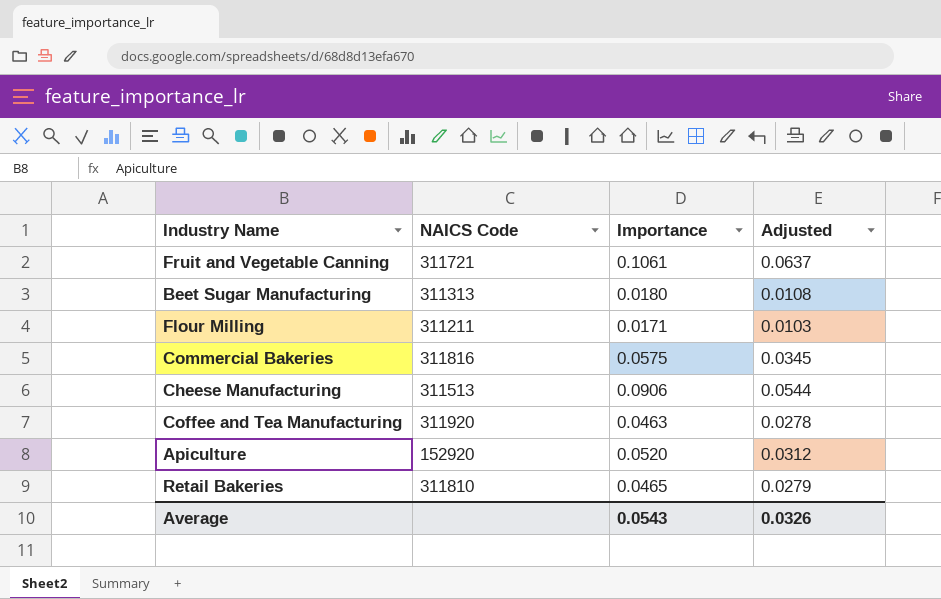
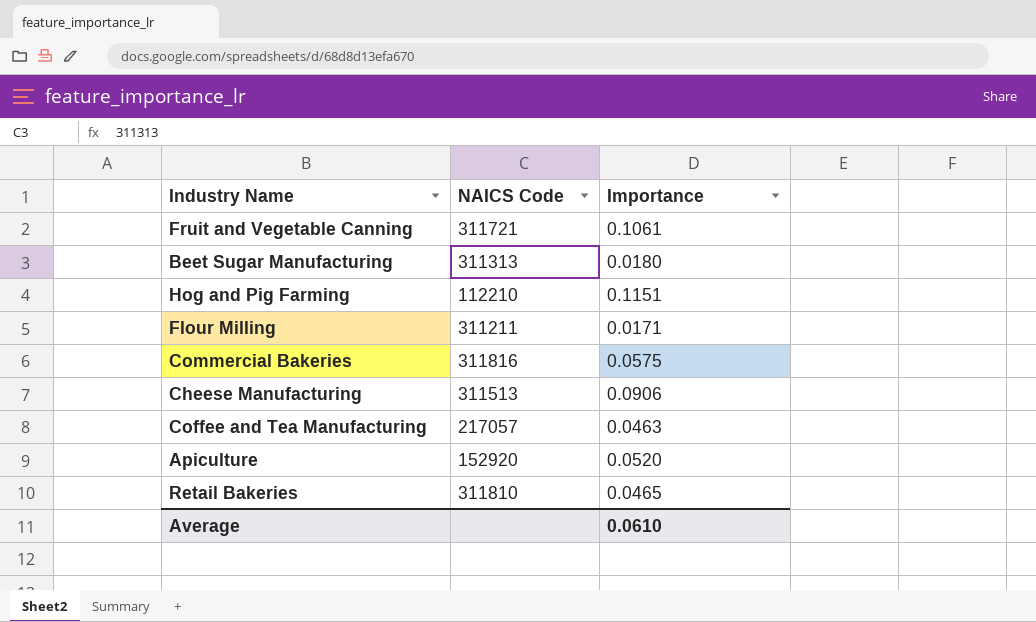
column Adjusted | formula: [Importance] * 0.6 -> none
row Hog and Pig Farming: none -> 112210 | 0.1151
Coffee and Tea Manufacturing | NAICS Code: 311920 -> 217057
Average | Importance: 0.0543 -> 0.0610

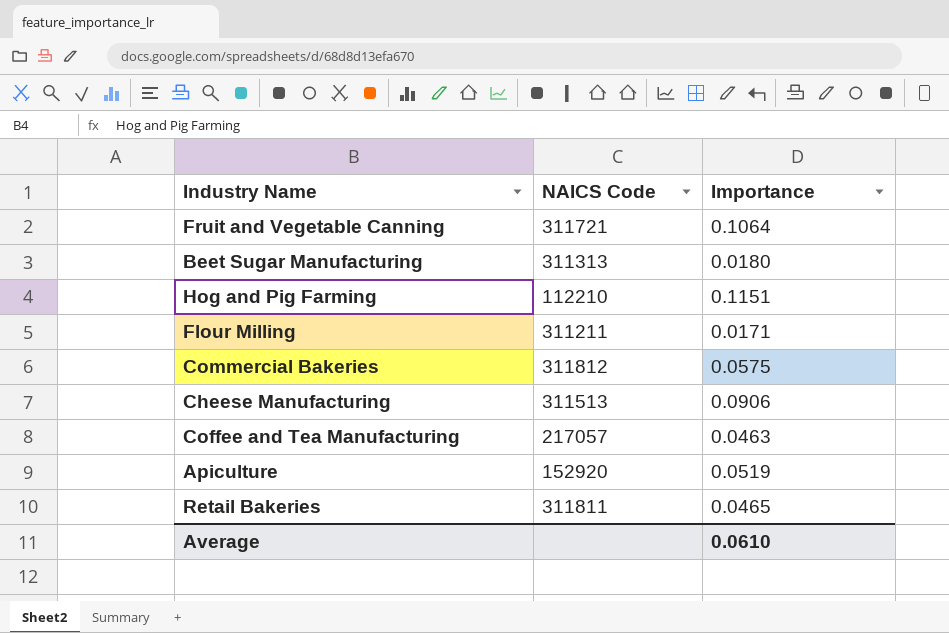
Fruit and Vegetable Canning | Importance: 0.1061 -> 0.1064
Commercial Bakeries | NAICS Code: 311816 -> 311812
Apiculture | Importance: 0.0520 -> 0.0519
Retail Bakeries | NAICS Code: 311810 -> 311811

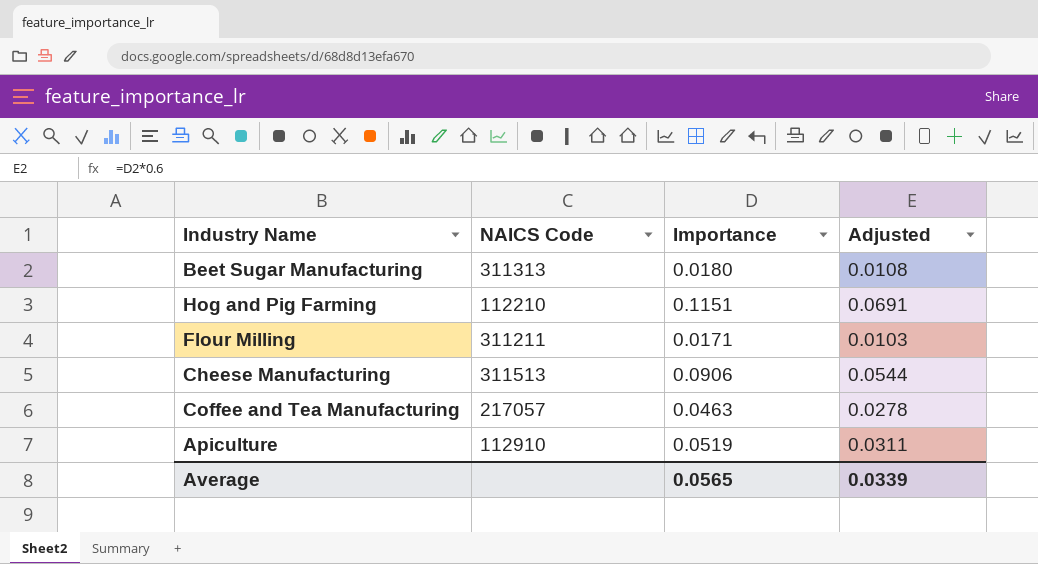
column Adjusted | formula: none -> [Importance] * 0.6
row Fruit and Vegetable Canning: 311721 | 0.1064 -> none
row Commercial Bakeries: 311812 | 0.0575 -> none
row Retail Bakeries: 311811 | 0.0465 -> none
Apiculture | NAICS Code: 152920 -> 112910
Average | Importance: 0.0610 -> 0.0565

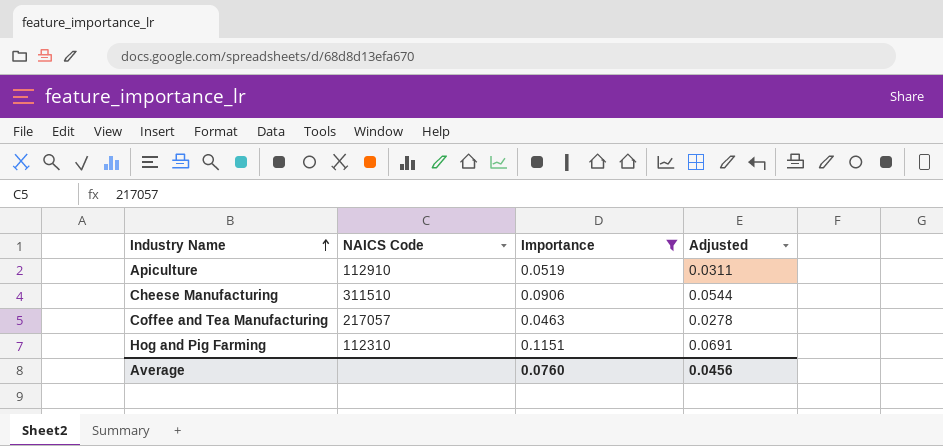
filter: none -> Importance >= 0.0463
row order: none -> Industry Name ascending
Cheese Manufacturing | NAICS Code: 311513 -> 311510
Hog and Pig Farming | NAICS Code: 112210 -> 112310
Average | Importance: 0.0565 -> 0.0760
Average | Adjusted: 0.0339 -> 0.0456

